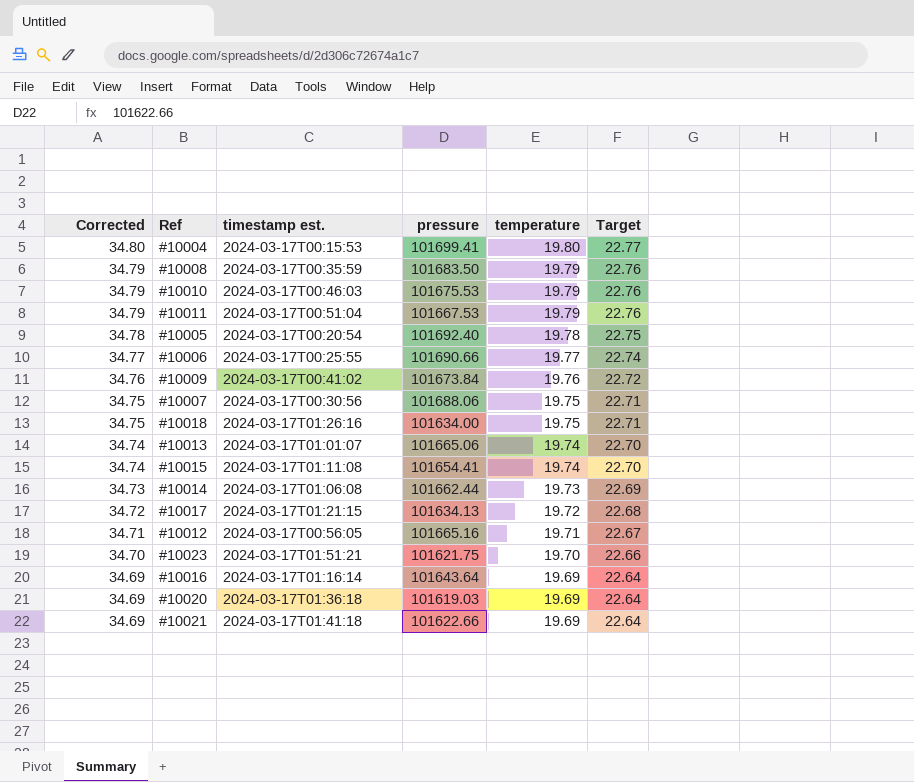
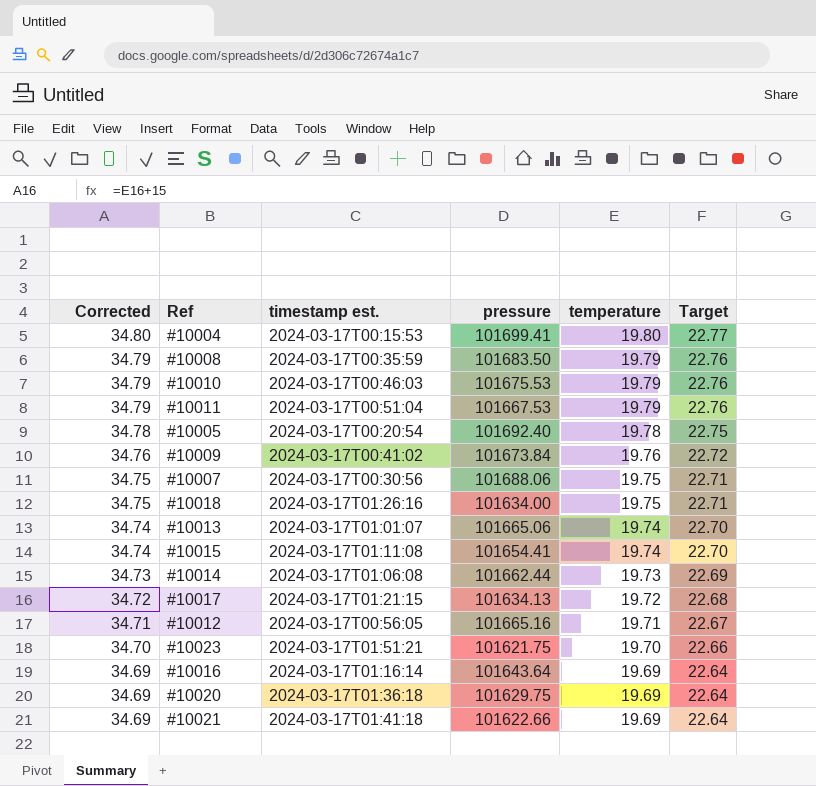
row #10006: 34.77 | 2024-03-17T00:25:55 | 101690.66 | 19.77 | 22.74 -> none
#10020 | pressure: 101619.03 -> 101629.75

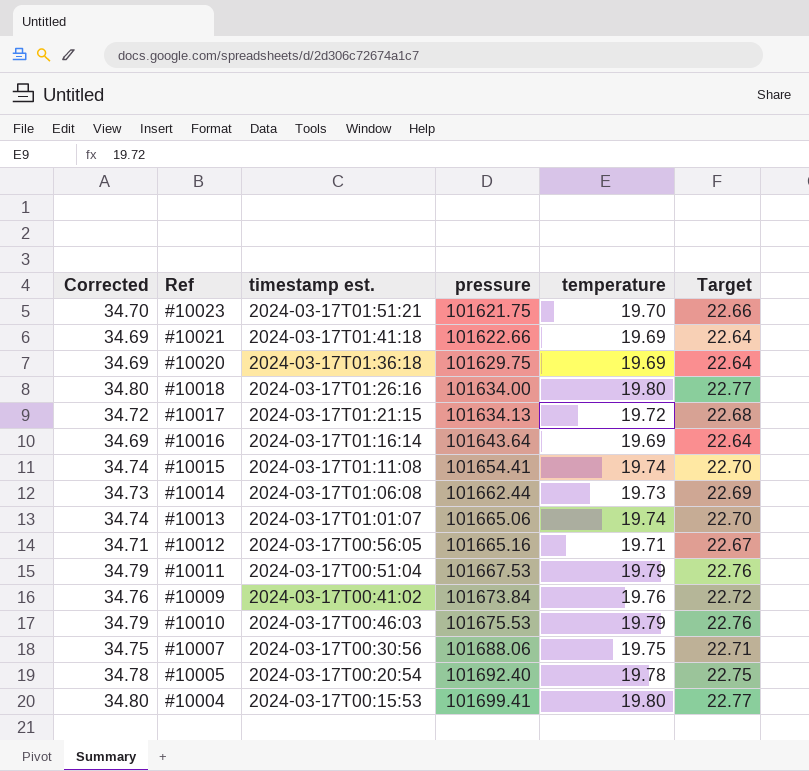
row order: Corrected descending -> pressure ascending
row #10008: 34.79 | 2024-03-17T00:35:59 | 101683.50 | 19.79 | 22.76 -> none
#10018 | Corrected: 34.75 -> 34.80
#10018 | temperature: 19.75 -> 19.80
#10018 | Target: 22.71 -> 22.77

